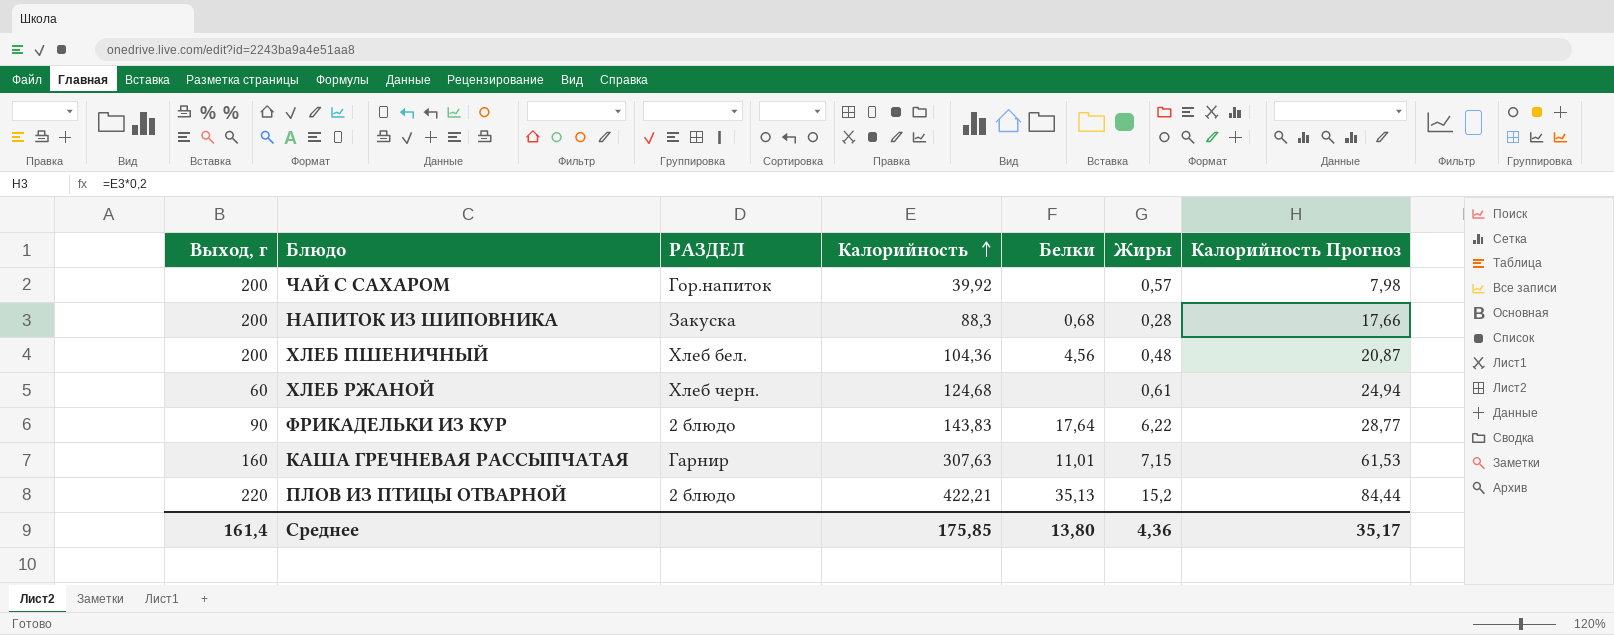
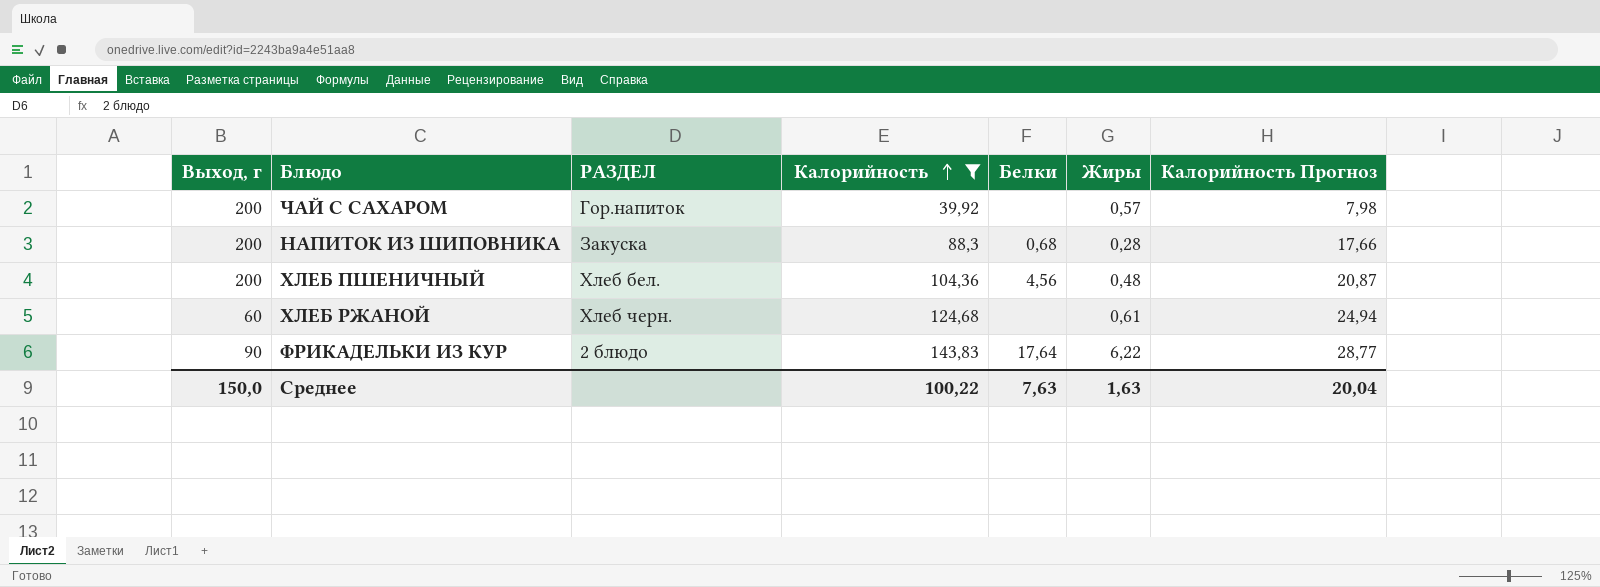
filter: none -> Калорийность <= 143,83
Среднее | Выход, г: 161,4 -> 150,0
Среднее | Калорийность: 175,85 -> 100,22
Среднее | Белки: 13,80 -> 7,63
Среднее | Жиры: 4,36 -> 1,63
Среднее | Калорийность Прогноз: 35,17 -> 20,04

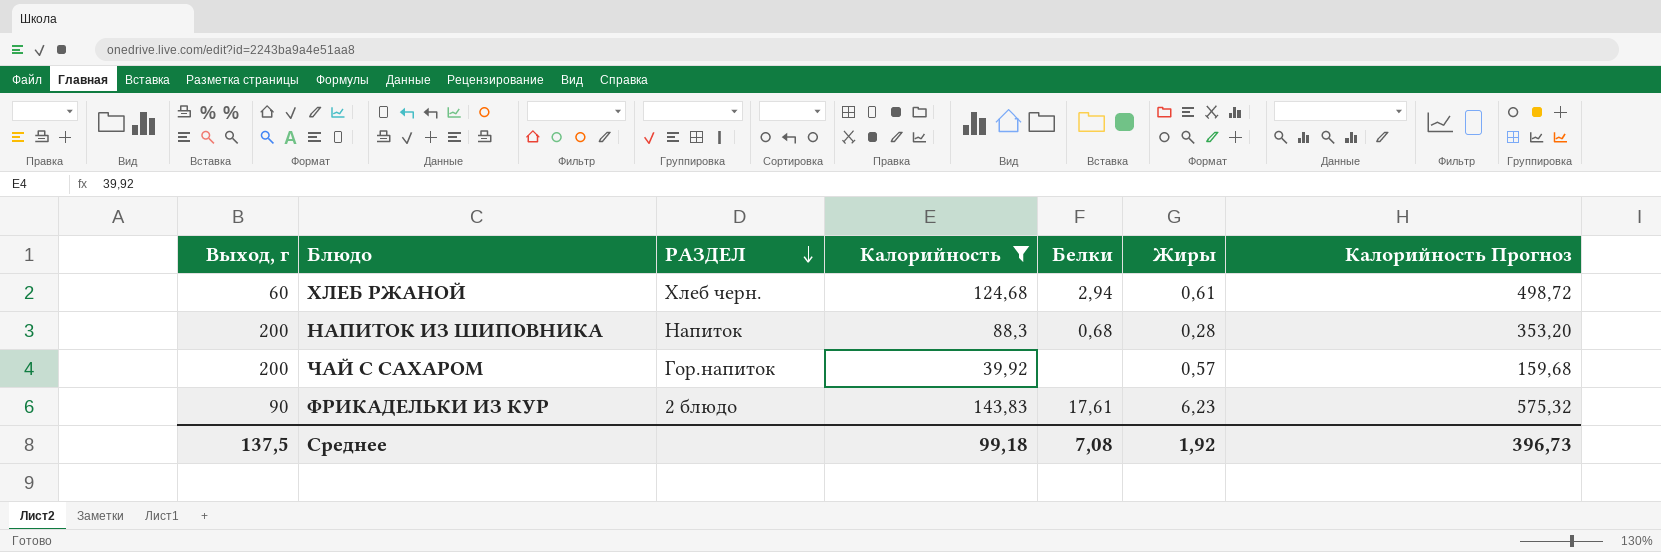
row order: Калорийность ascending -> РАЗДЕЛ descending
column Калорийность Прогноз | formula: [Калорийность] * 0,2 -> [Калорийность] * 4
row ХЛЕБ ПШЕНИЧНЫЙ: 200 | Хлеб бел. | 104,36 | 4,56 | 0,48 | 20,87 -> none
ХЛЕБ РЖАНОЙ | Белки: none -> 2,94
НАПИТОК ИЗ ШИПОВНИКА | РАЗДЕЛ: Закуска -> Напиток
ФРИКАДЕЛЬКИ ИЗ КУР | Белки: 17,64 -> 17,61
ФРИКАДЕЛЬКИ ИЗ КУР | Жиры: 6,22 -> 6,23
Среднее | Выход, г: 150,0 -> 137,5
Среднее | Калорийность: 100,22 -> 99,18
Среднее | Белки: 7,63 -> 7,08
Среднее | Жиры: 1,63 -> 1,92
Среднее | Калорийность Прогноз: 20,04 -> 396,73

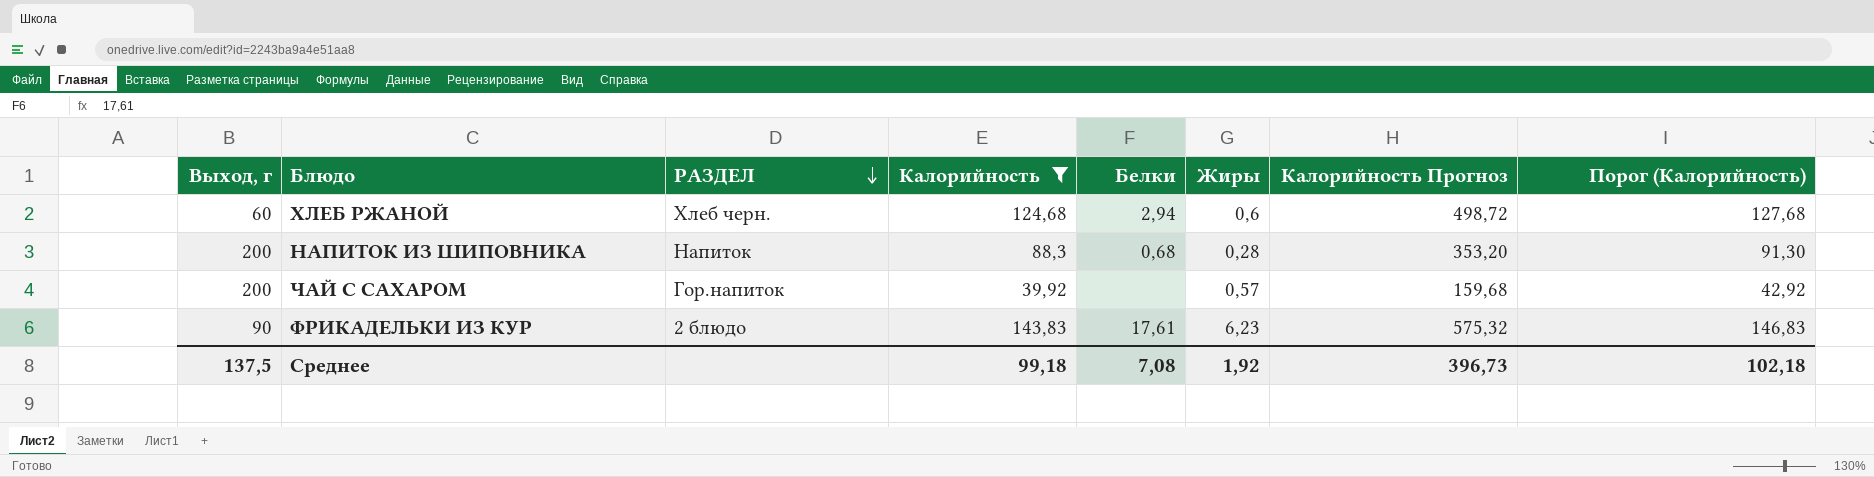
column Порог (Калорийность) | formula: none -> [Калорийность] + 3
ХЛЕБ РЖАНОЙ | Жиры: 0,61 -> 0,6

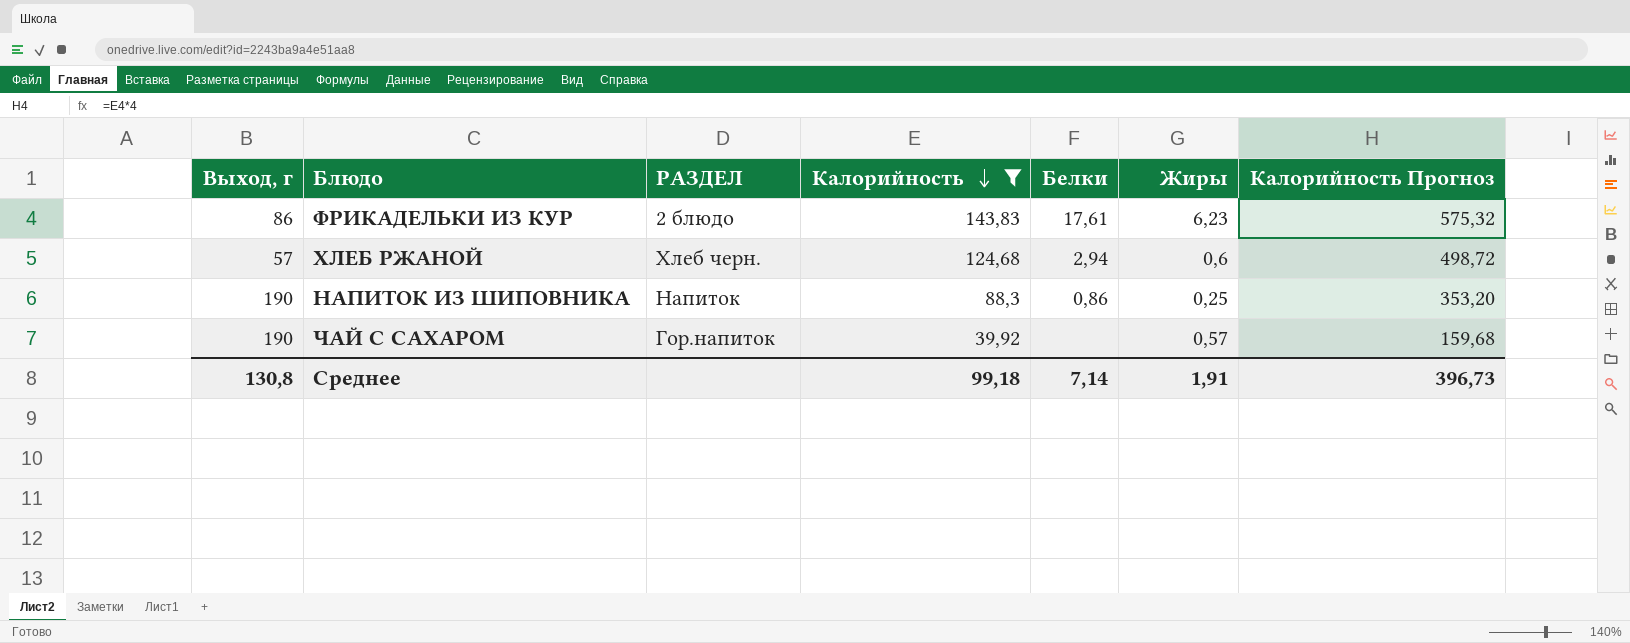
row order: РАЗДЕЛ descending -> Калорийность descending
column Порог (Калорийность) | formula: [Калорийность] + 3 -> none
ФРИКАДЕЛЬКИ ИЗ КУР | Выход, г: 90 -> 86
ХЛЕБ РЖАНОЙ | Выход, г: 60 -> 57
НАПИТОК ИЗ ШИПОВНИКА | Выход, г: 200 -> 190
НАПИТОК ИЗ ШИПОВНИКА | Белки: 0,68 -> 0,86
НАПИТОК ИЗ ШИПОВНИКА | Жиры: 0,28 -> 0,25
ЧАЙ С САХАРОМ | Выход, г: 200 -> 190
Среднее | Выход, г: 137,5 -> 130,8
Среднее | Белки: 7,08 -> 7,14
Среднее | Жиры: 1,92 -> 1,91

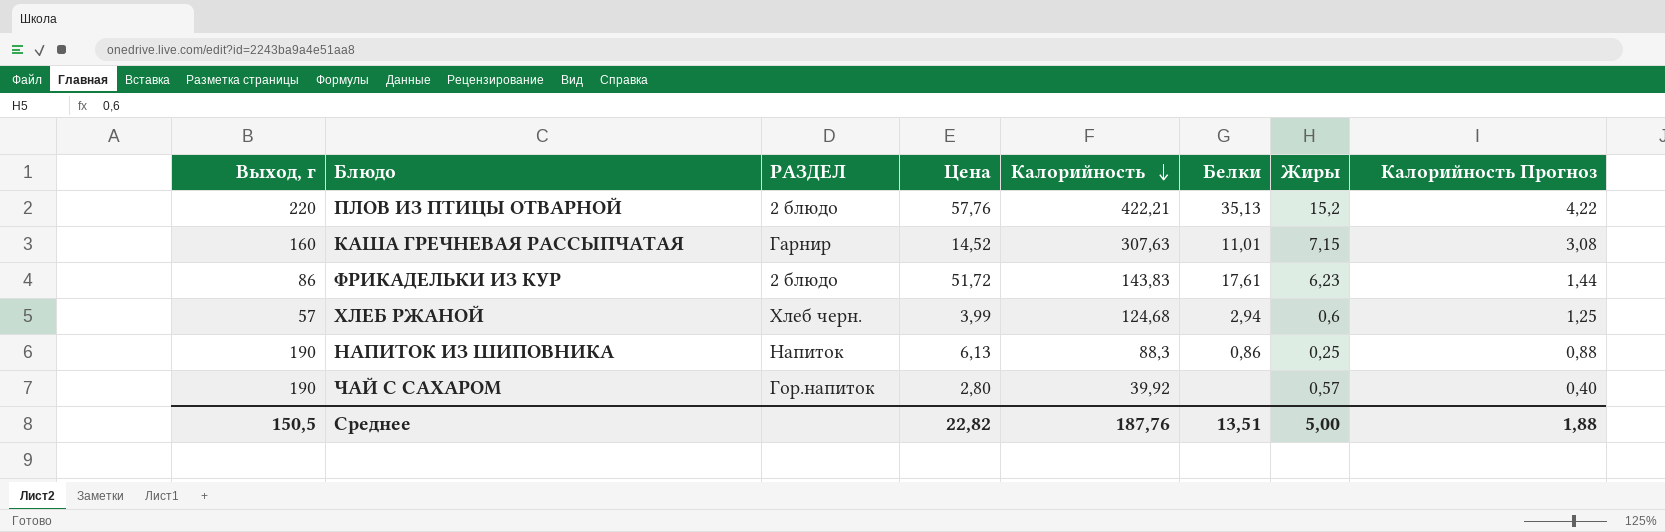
filter: Калорийность <= 143,83 -> none
column Цена | position: none -> 4
column Калорийность Прогноз | formula: [Калорийность] * 4 -> [Калорийность] * 0,01
Среднее | Выход, г: 130,8 -> 150,5
Среднее | Калорийность: 99,18 -> 187,76
Среднее | Белки: 7,14 -> 13,51
Среднее | Жиры: 1,91 -> 5,00
Среднее | Калорийность Прогноз: 396,73 -> 1,88

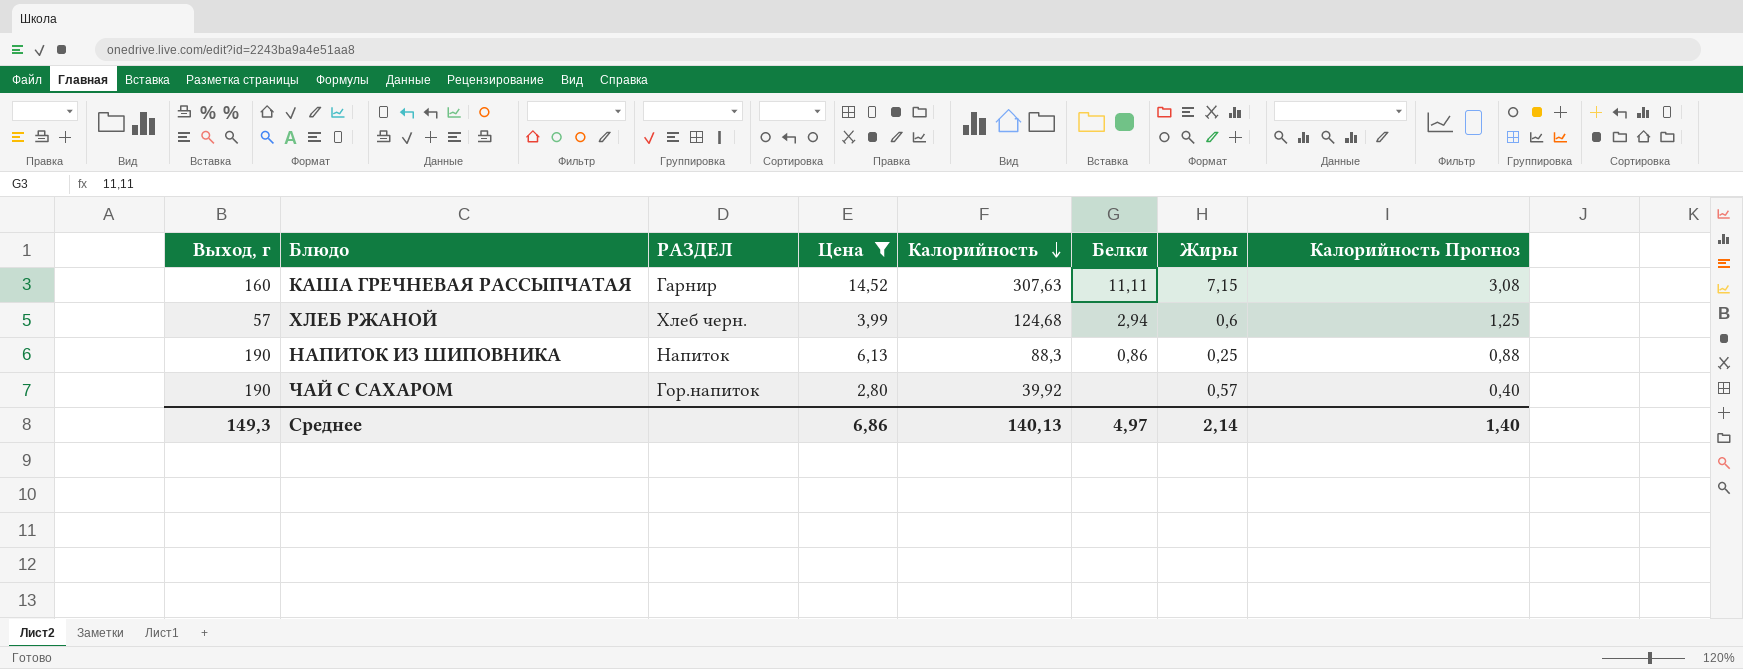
filter: none -> Цена <= 14,52
КАША ГРЕЧНЕВАЯ РАССЫПЧАТАЯ | Белки: 11,01 -> 11,11
Среднее | Выход, г: 150,5 -> 149,3
Среднее | Цена: 22,82 -> 6,86
Среднее | Калорийность: 187,76 -> 140,13
Среднее | Белки: 13,51 -> 4,97
Среднее | Жиры: 5,00 -> 2,14
Среднее | Калорийность Прогноз: 1,88 -> 1,40

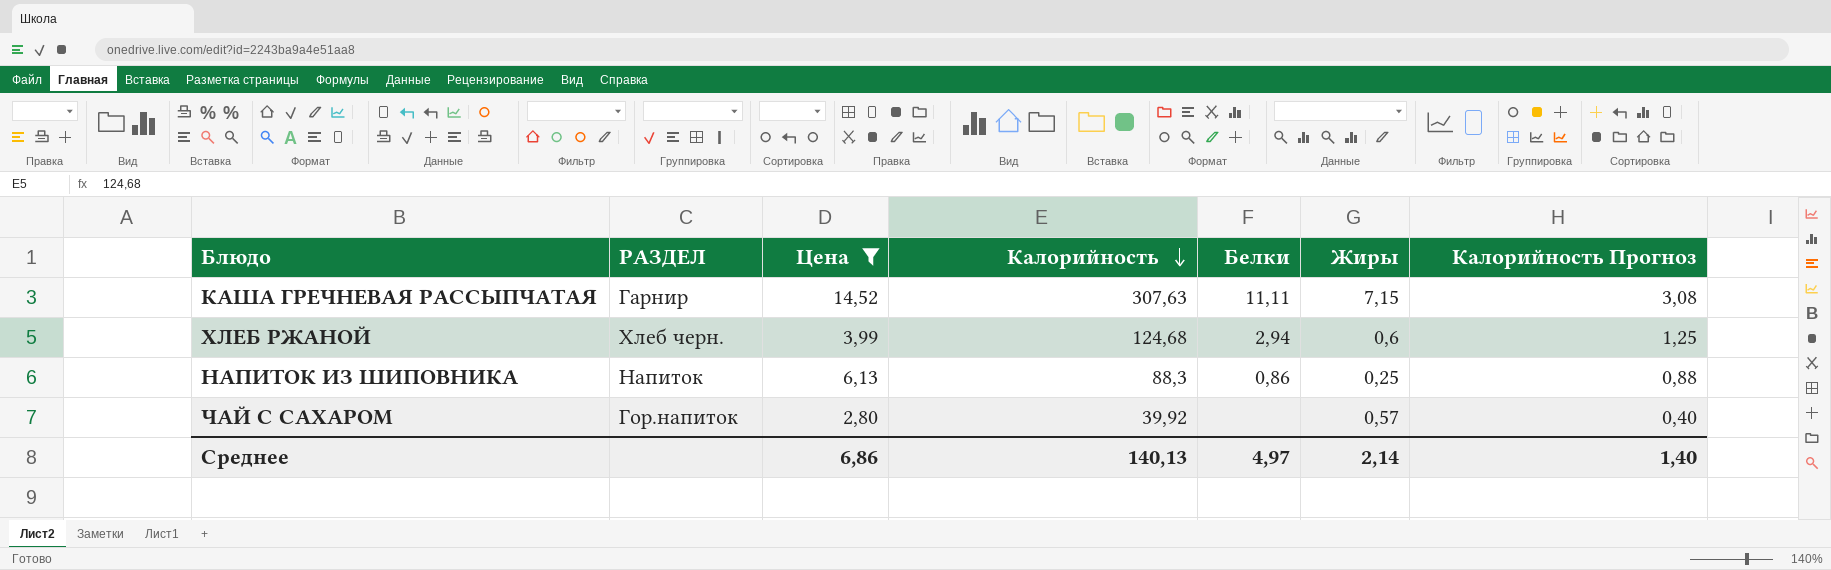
column Выход, г | position: 1 -> none

